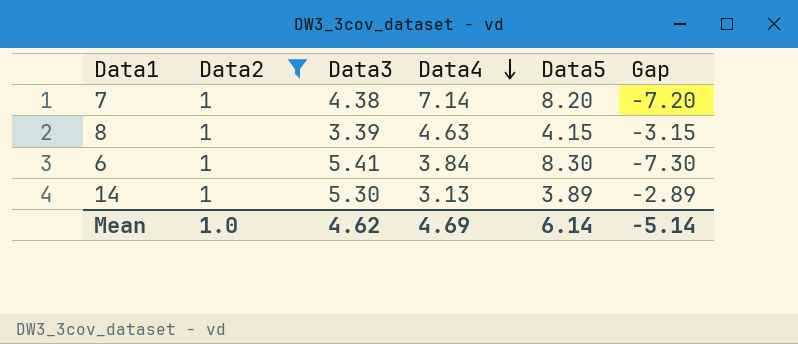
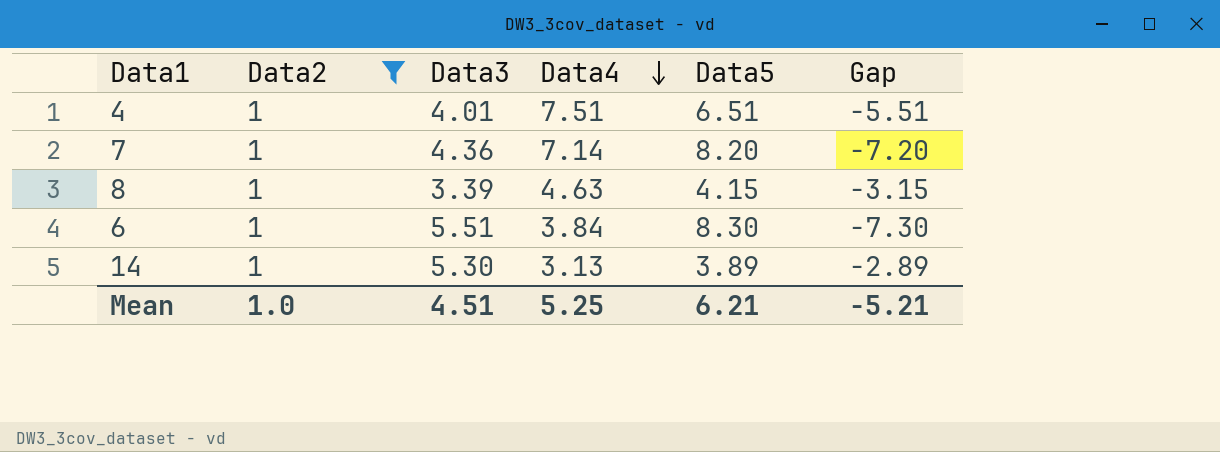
row 4: none -> 1 | 4.01 | 7.51 | 6.51 | -5.51
7 | Data3: 4.38 -> 4.36
6 | Data3: 5.41 -> 5.51
Mean | Data3: 4.62 -> 4.51
Mean | Data4: 4.69 -> 5.25
Mean | Data5: 6.14 -> 6.21
Mean | Gap: -5.14 -> -5.21

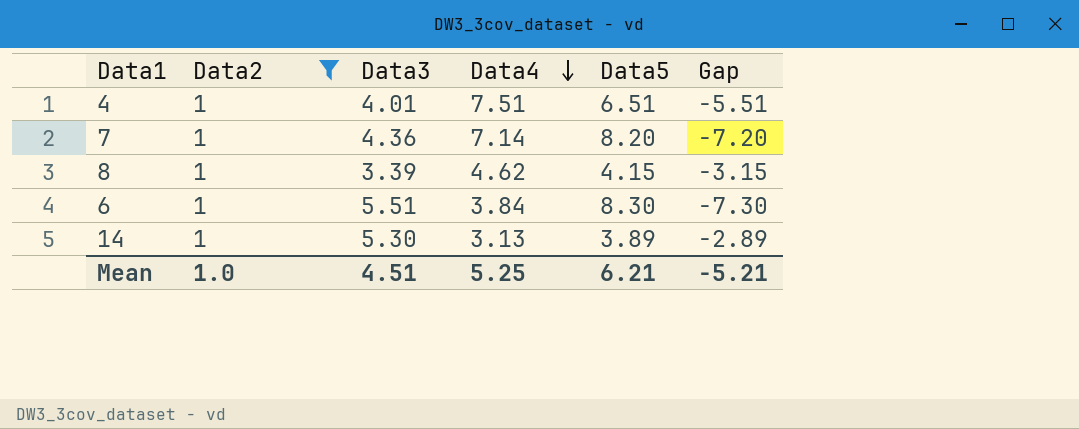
8 | Data4: 4.63 -> 4.62

